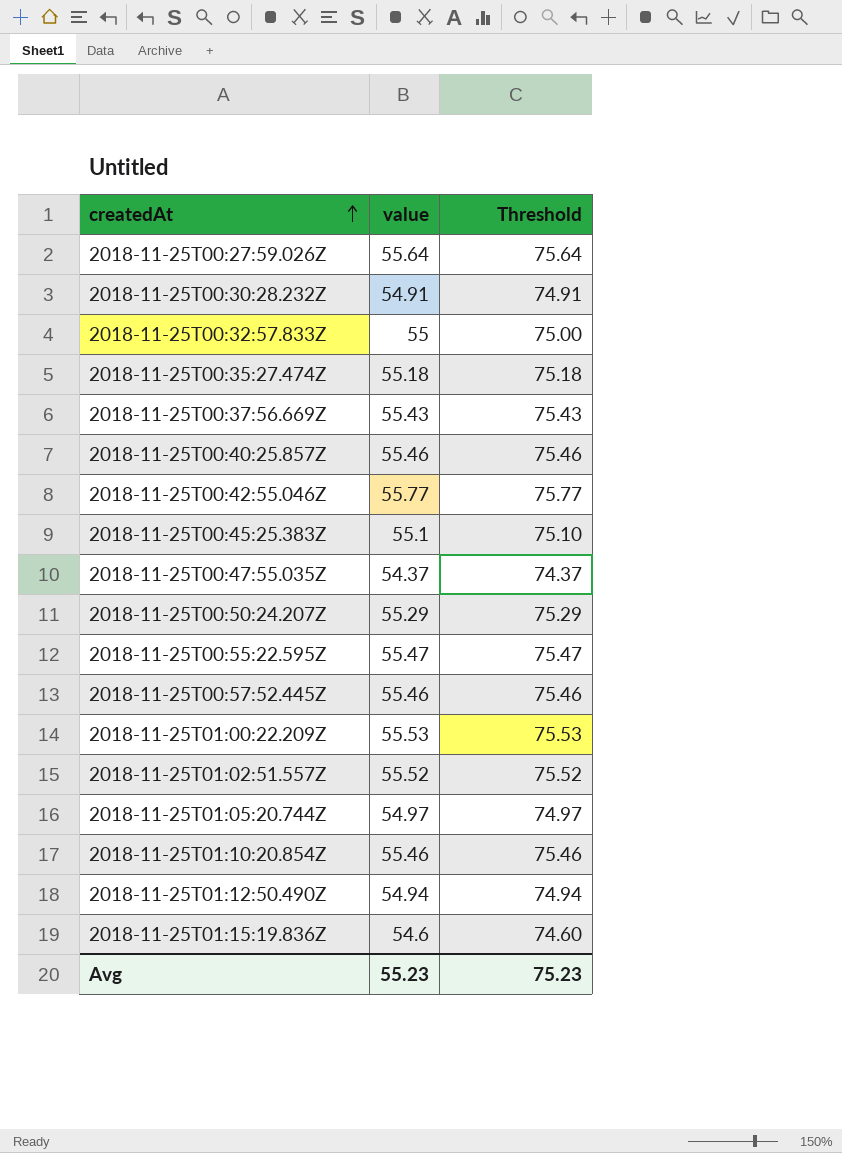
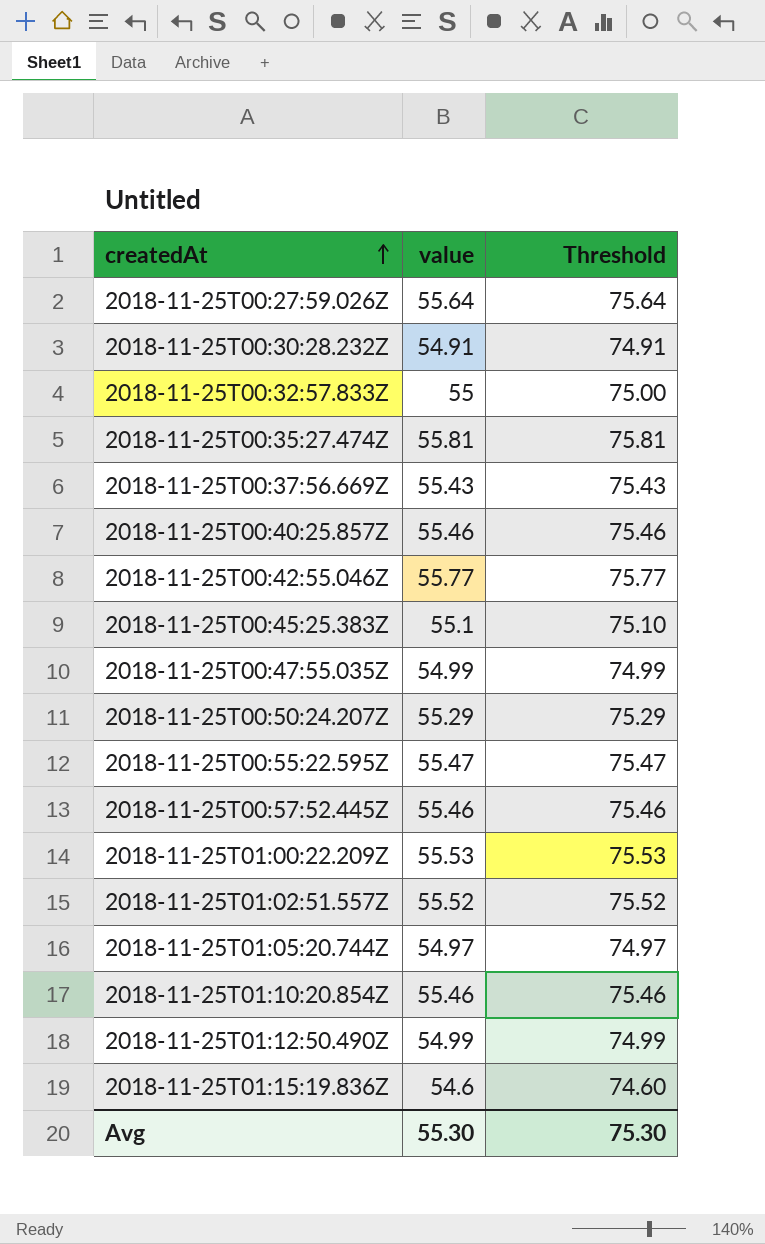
2018-11-25T00:35:27.474Z | value: 55.18 -> 55.81
2018-11-25T00:35:27.474Z | Threshold: 75.18 -> 75.81
2018-11-25T00:47:55.035Z | value: 54.37 -> 54.99
2018-11-25T00:47:55.035Z | Threshold: 74.37 -> 74.99
2018-11-25T01:12:50.490Z | value: 54.94 -> 54.99
2018-11-25T01:12:50.490Z | Threshold: 74.94 -> 74.99
Avg | value: 55.23 -> 55.30
Avg | Threshold: 75.23 -> 75.30

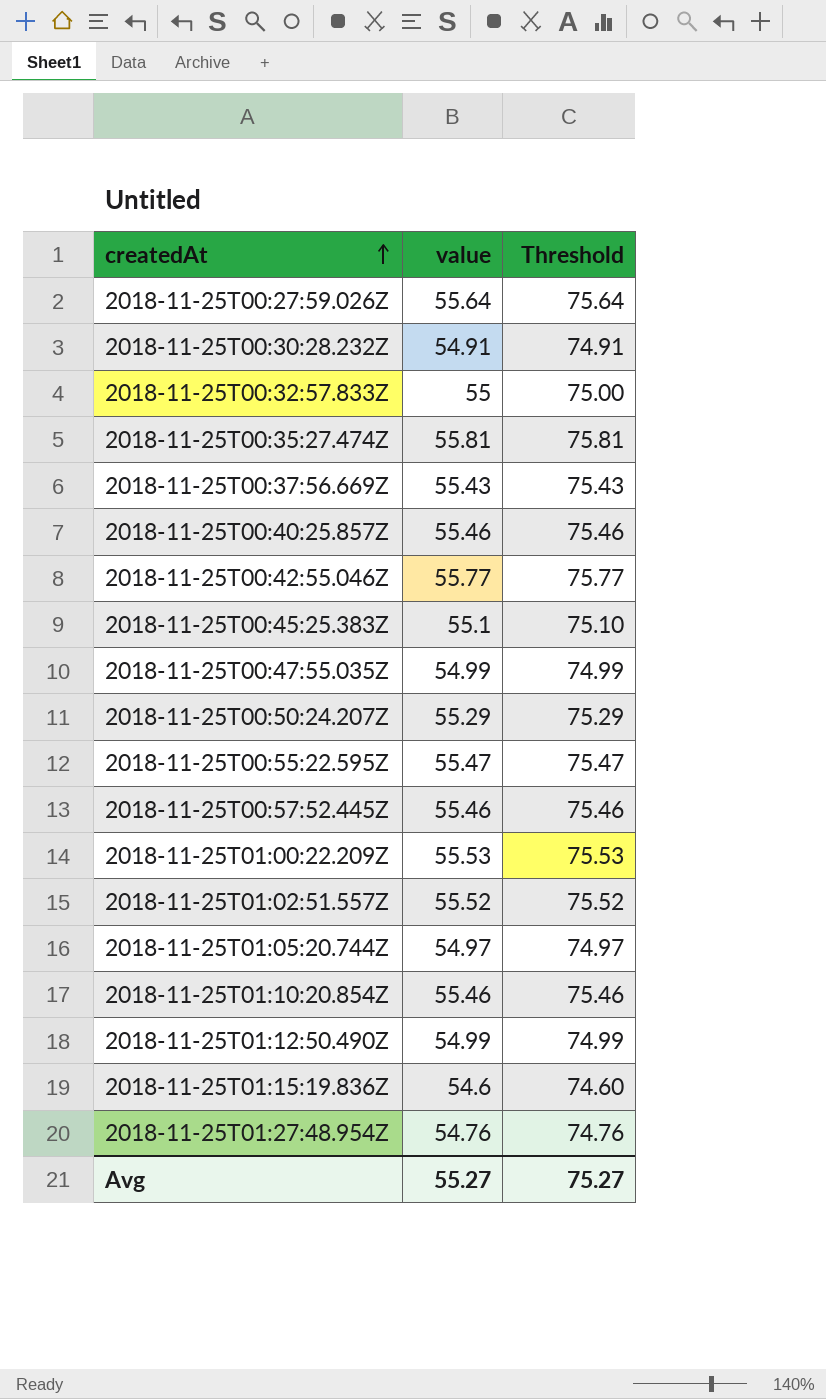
row 2018-11-25T01:27:48.954Z: none -> 54.76 | 74.76
Avg | value: 55.30 -> 55.27
Avg | Threshold: 75.30 -> 75.27

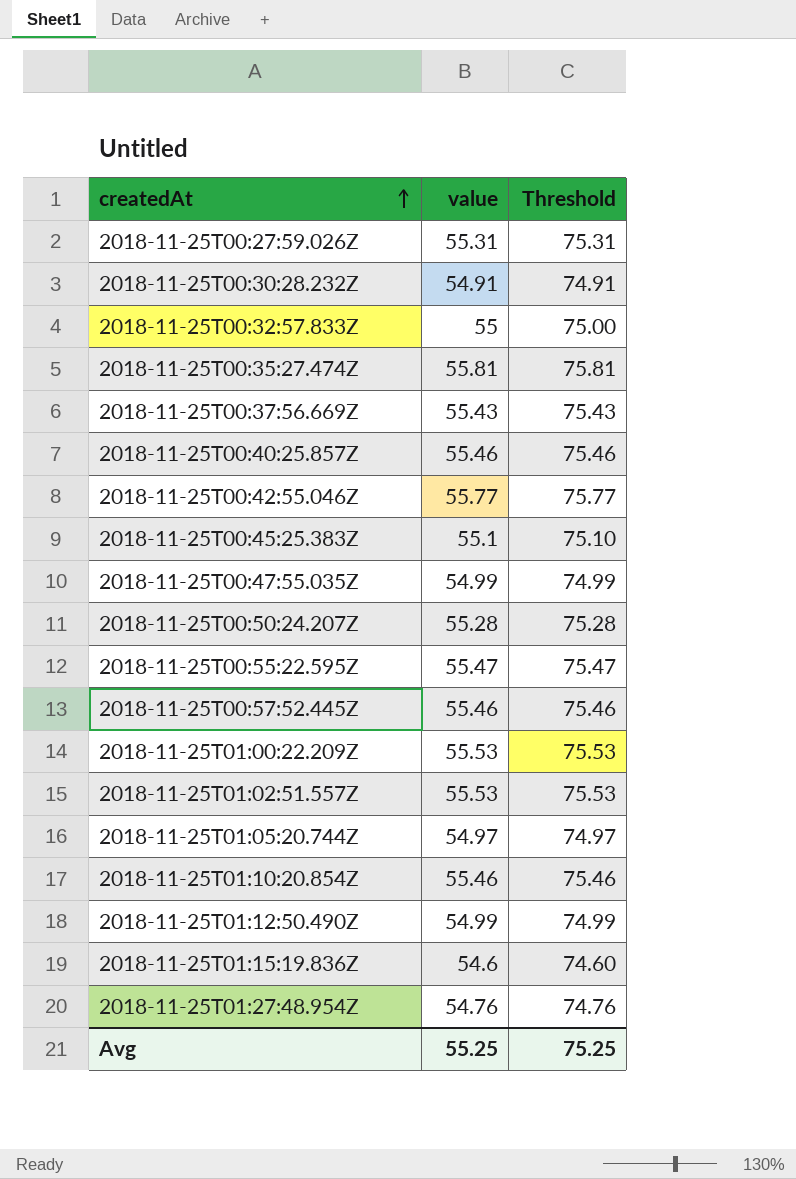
2018-11-25T00:27:59.026Z | value: 55.64 -> 55.31
2018-11-25T00:27:59.026Z | Threshold: 75.64 -> 75.31
2018-11-25T00:50:24.207Z | value: 55.29 -> 55.28
2018-11-25T00:50:24.207Z | Threshold: 75.29 -> 75.28
2018-11-25T01:02:51.557Z | value: 55.52 -> 55.53
2018-11-25T01:02:51.557Z | Threshold: 75.52 -> 75.53
Avg | value: 55.27 -> 55.25
Avg | Threshold: 75.27 -> 75.25

